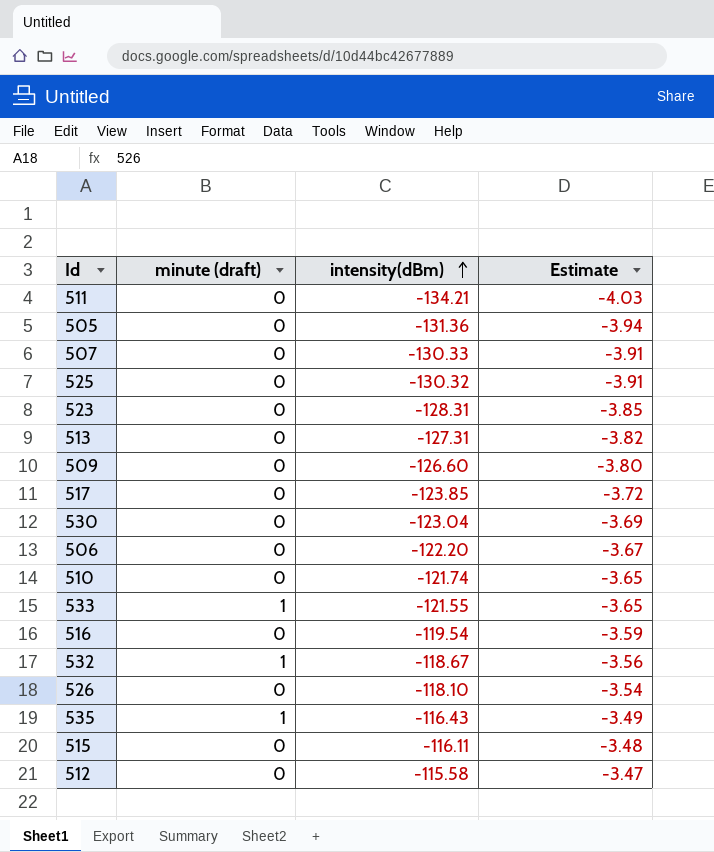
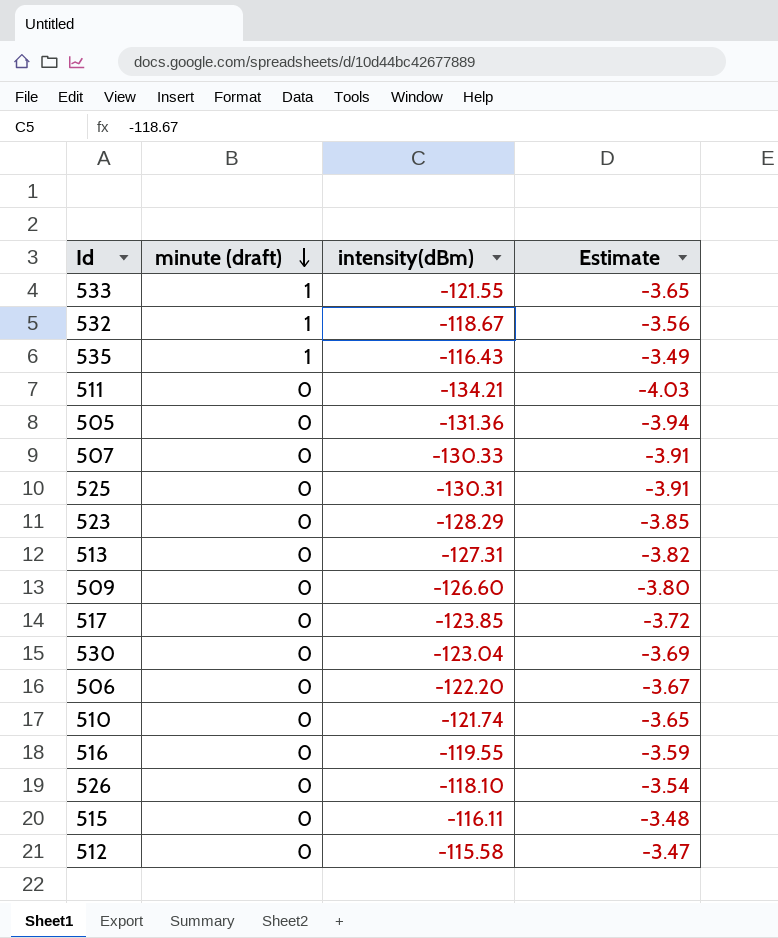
row order: intensity(dBm) ascending -> minute (draft) descending
525 | intensity(dBm): -130.32 -> -130.31
523 | intensity(dBm): -128.31 -> -128.29
516 | intensity(dBm): -119.54 -> -119.55

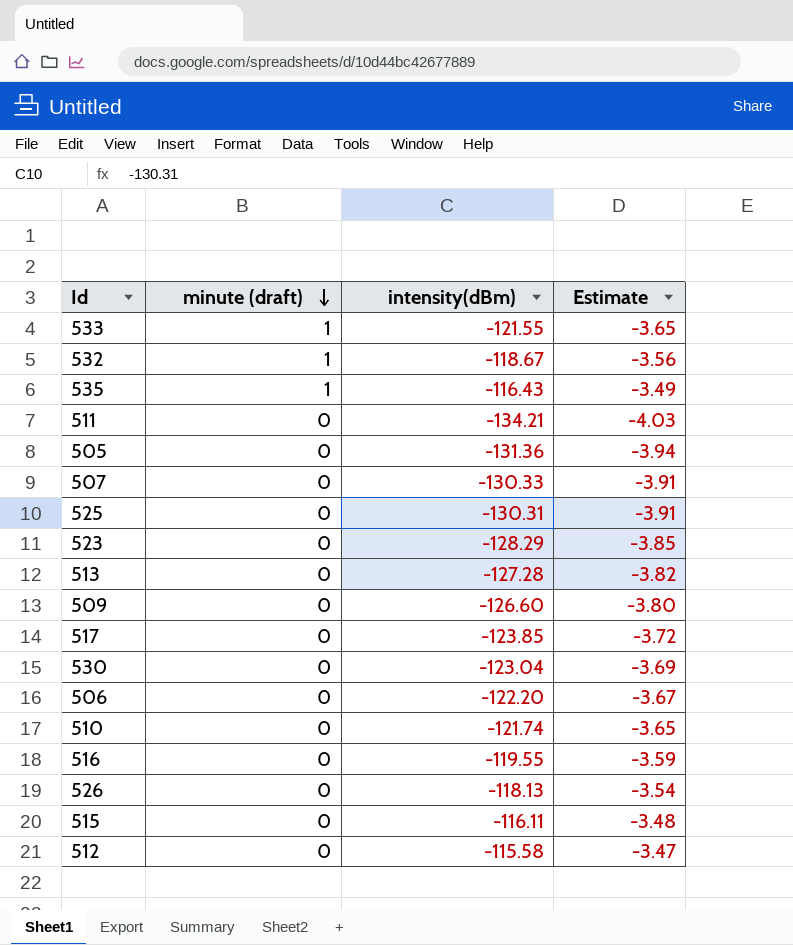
513 | intensity(dBm): -127.31 -> -127.28
526 | intensity(dBm): -118.10 -> -118.13

